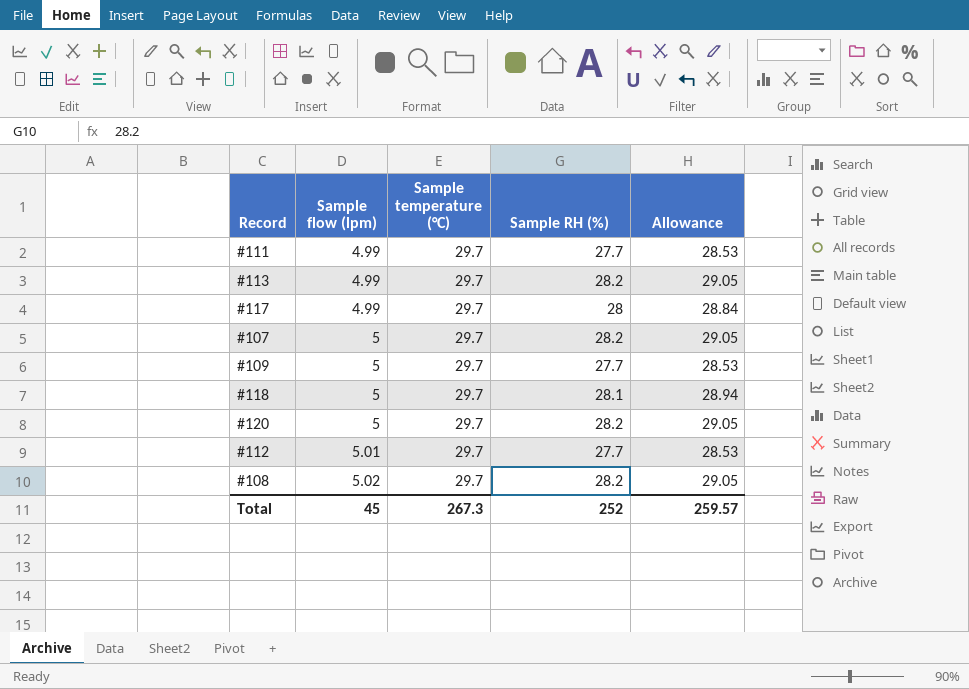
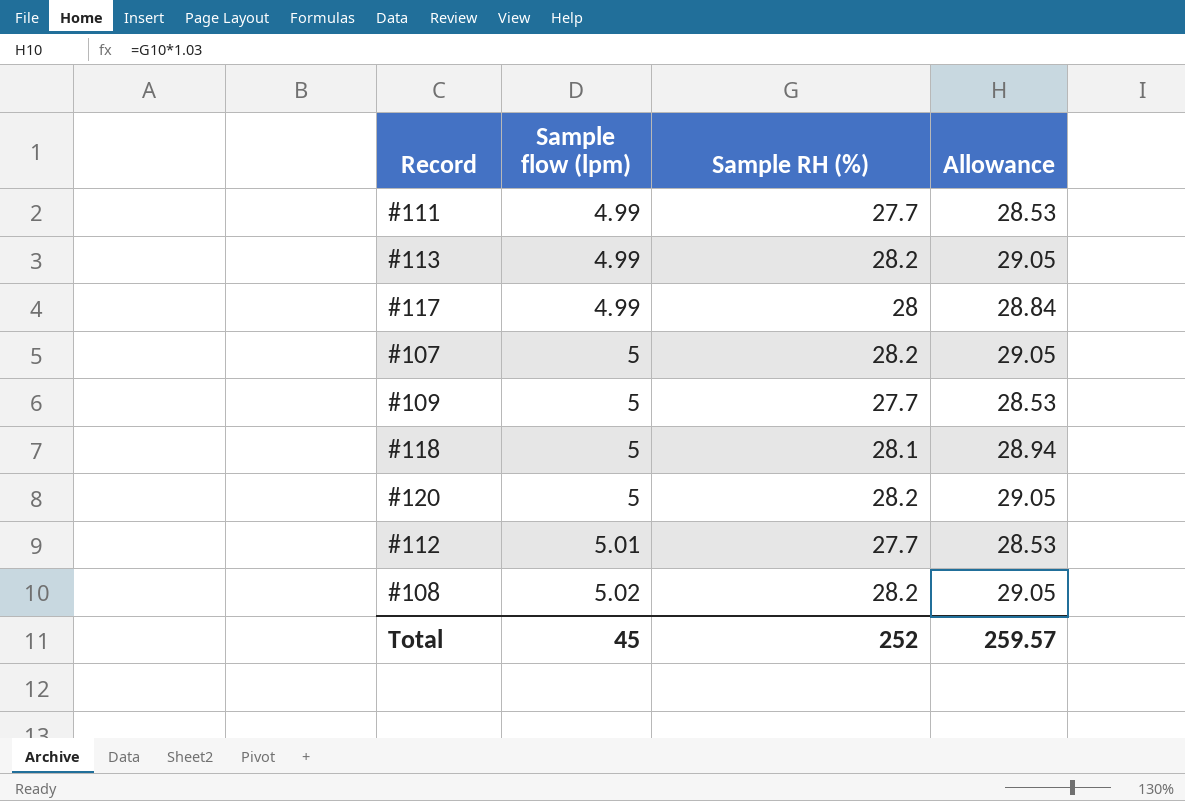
column Sample temperature (°C) | position: 3 -> none

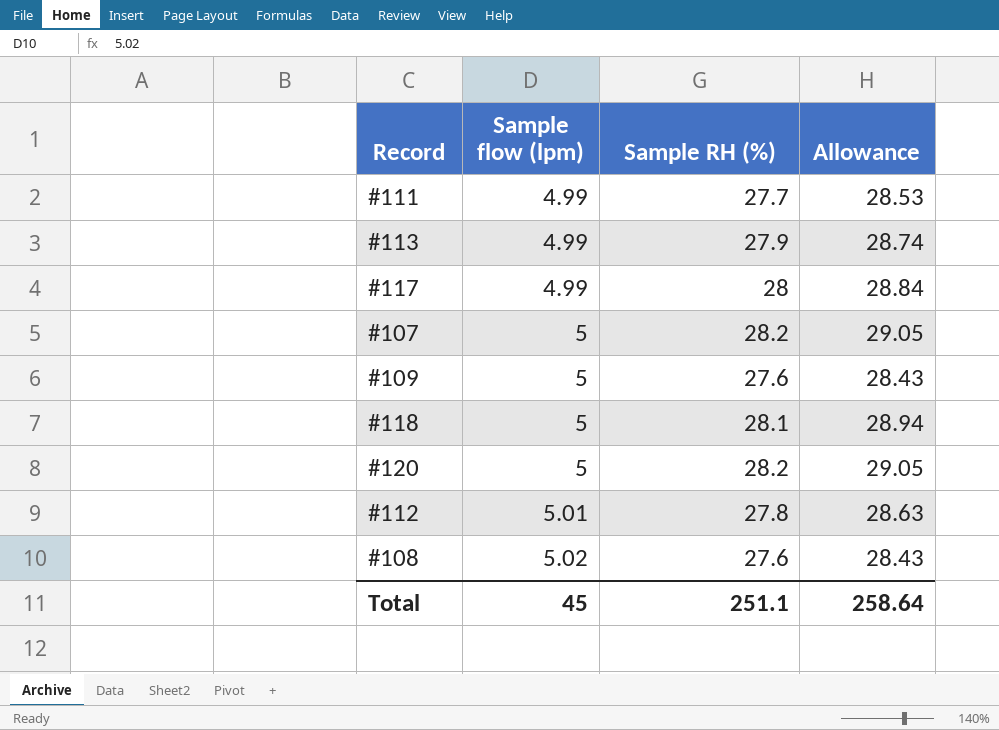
#113 | Sample RH (%): 28.2 -> 27.9
#113 | Allowance: 29.05 -> 28.74
#109 | Sample RH (%): 27.7 -> 27.6
#109 | Allowance: 28.53 -> 28.43
#112 | Sample RH (%): 27.7 -> 27.8
#112 | Allowance: 28.53 -> 28.63
#108 | Sample RH (%): 28.2 -> 27.6
#108 | Allowance: 29.05 -> 28.43
Total | Sample RH (%): 252 -> 251.1
Total | Allowance: 259.57 -> 258.64

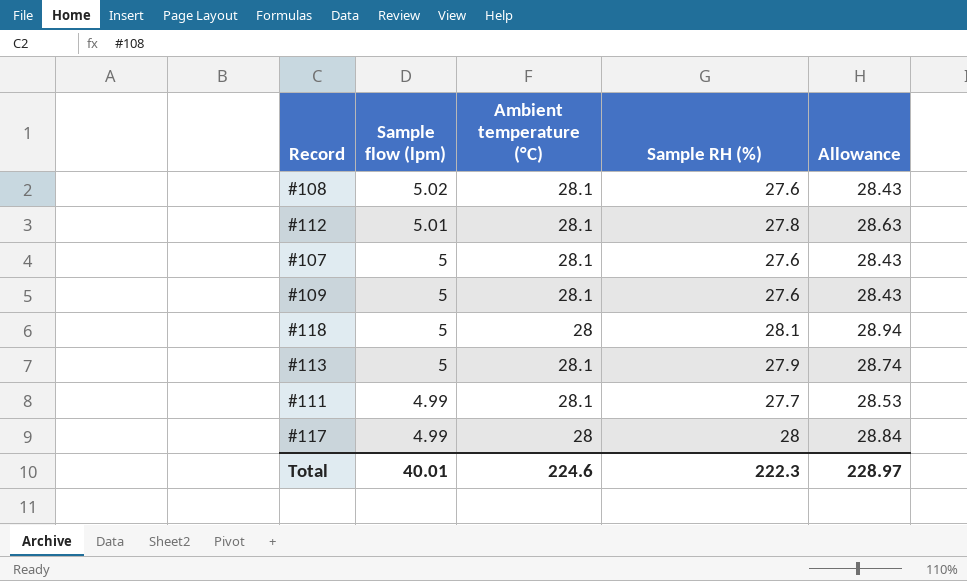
row order: Sample flow (lpm) ascending -> Sample flow (lpm) descending
column Ambient temperature (°C) | position: none -> 3
row #120: 5 | 28.2 | 29.05 -> none
#107 | Sample RH (%): 28.2 -> 27.6
#107 | Allowance: 29.05 -> 28.43
#113 | Sample flow (lpm): 4.99 -> 5
Total | Sample flow (lpm): 45 -> 40.01
Total | Sample RH (%): 251.1 -> 222.3
Total | Allowance: 258.64 -> 228.97

